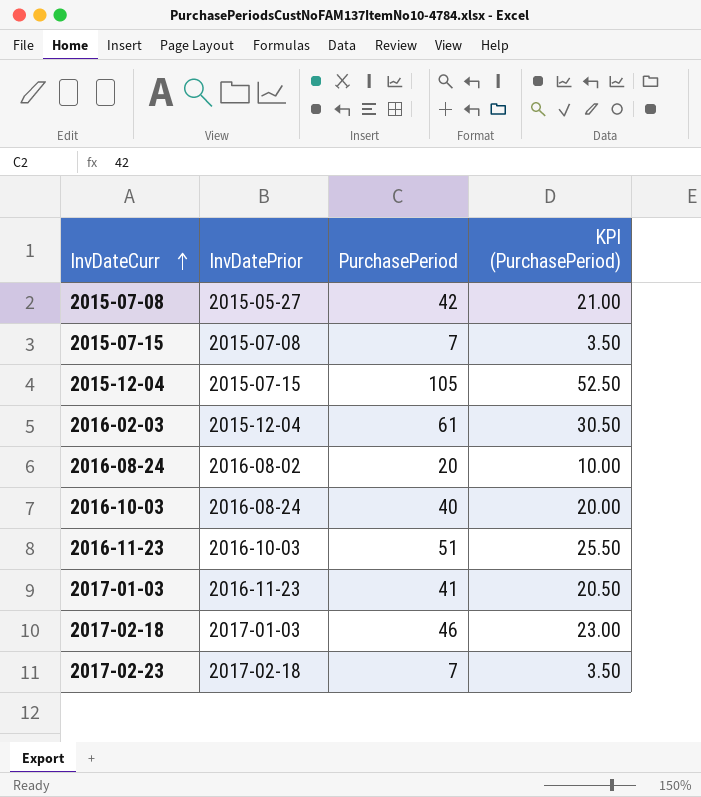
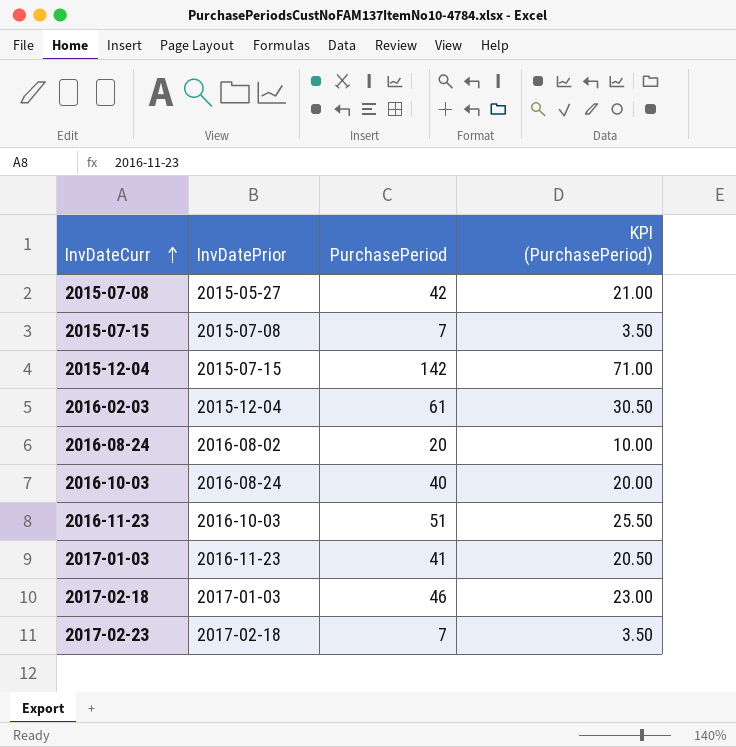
2015-12-04 | PurchasePeriod: 105 -> 142
2015-12-04 | KPI (PurchasePeriod): 52.50 -> 71.00

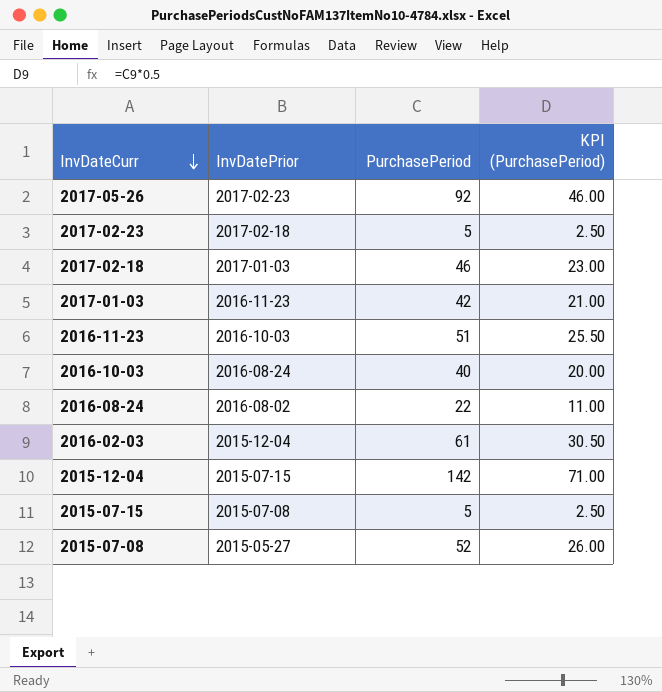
row order: InvDateCurr ascending -> InvDateCurr descending
row 2017-05-26: none -> 2017-02-23 | 92 | 46.00
2017-02-23 | PurchasePeriod: 7 -> 5
2017-02-23 | KPI (PurchasePeriod): 3.50 -> 2.50
2017-01-03 | PurchasePeriod: 41 -> 42
2017-01-03 | KPI (PurchasePeriod): 20.50 -> 21.00
2016-08-24 | PurchasePeriod: 20 -> 22
2016-08-24 | KPI (PurchasePeriod): 10.00 -> 11.00
2015-07-15 | PurchasePeriod: 7 -> 5
2015-07-15 | KPI (PurchasePeriod): 3.50 -> 2.50
2015-07-08 | PurchasePeriod: 42 -> 52
2015-07-08 | KPI (PurchasePeriod): 21.00 -> 26.00

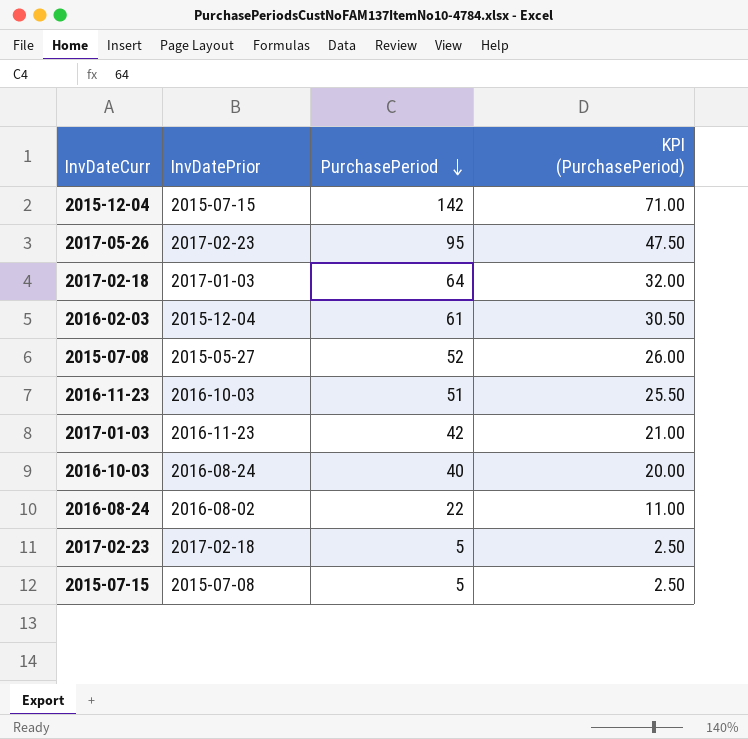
row order: InvDateCurr descending -> PurchasePeriod descending
2017-05-26 | PurchasePeriod: 92 -> 95
2017-05-26 | KPI (PurchasePeriod): 46.00 -> 47.50
2017-02-18 | PurchasePeriod: 46 -> 64
2017-02-18 | KPI (PurchasePeriod): 23.00 -> 32.00

